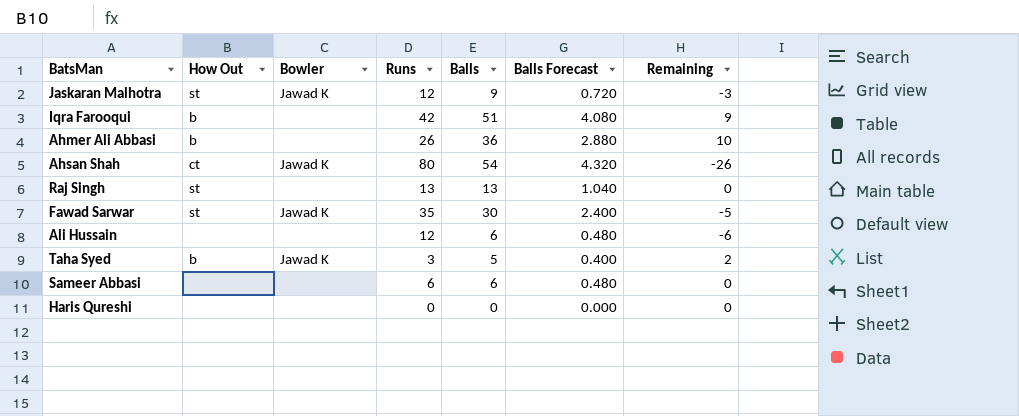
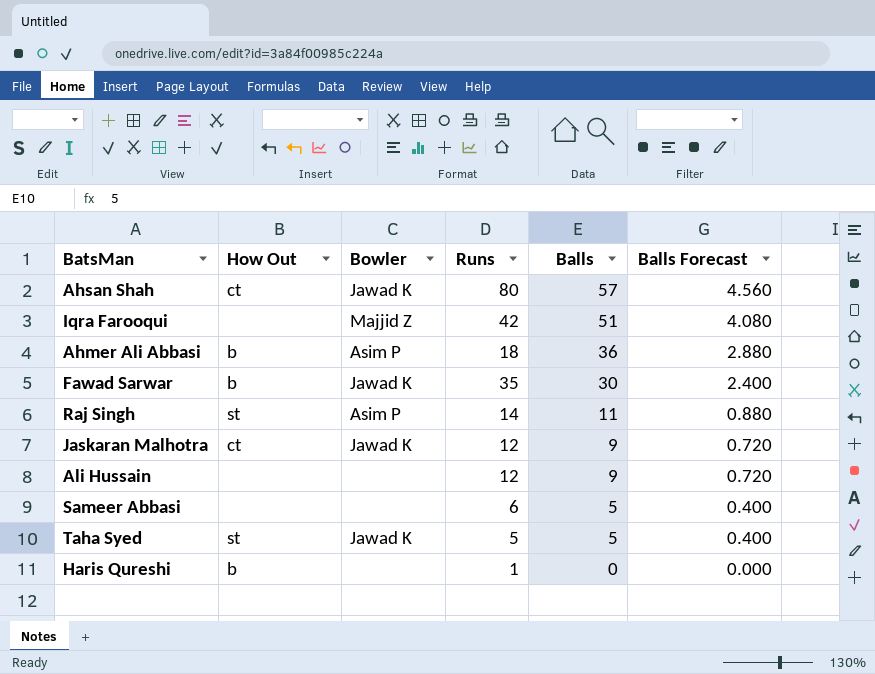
row order: none -> Balls descending
column Remaining | formula: [Balls] - [Runs] -> none
Ahsan Shah | Balls: 54 -> 57
Ahsan Shah | Balls Forecast: 4.320 -> 4.560
Iqra Farooqui | How Out: b -> none
Iqra Farooqui | Bowler: none -> Majjid Z
Ahmer Ali Abbasi | Bowler: none -> Asim P
Ahmer Ali Abbasi | Runs: 26 -> 18
Fawad Sarwar | How Out: st -> b
Raj Singh | Bowler: none -> Asim P
Raj Singh | Runs: 13 -> 14
Raj Singh | Balls: 13 -> 11
Raj Singh | Balls Forecast: 1.040 -> 0.880
Jaskaran Malhotra | How Out: st -> ct
Ali Hussain | Balls: 6 -> 9
Ali Hussain | Balls Forecast: 0.480 -> 0.720
Sameer Abbasi | Balls: 6 -> 5
Sameer Abbasi | Balls Forecast: 0.480 -> 0.400
Taha Syed | How Out: b -> st
Taha Syed | Runs: 3 -> 5
Haris Qureshi | How Out: none -> b
Haris Qureshi | Runs: 0 -> 1

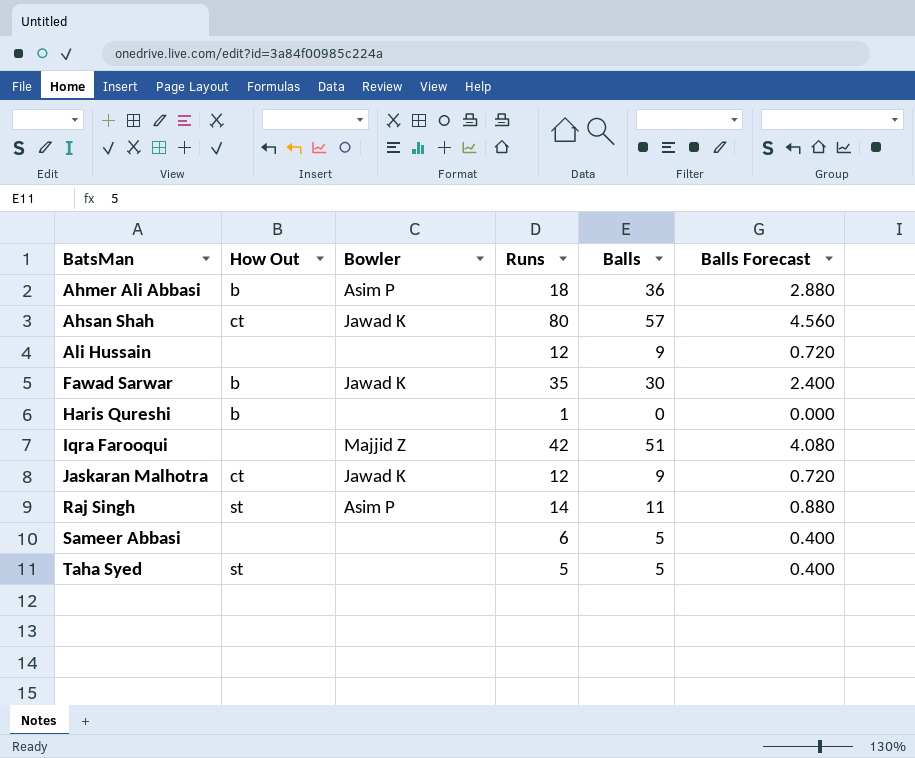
row order: Balls descending -> BatsMan ascending
Taha Syed | Bowler: Jawad K -> none

